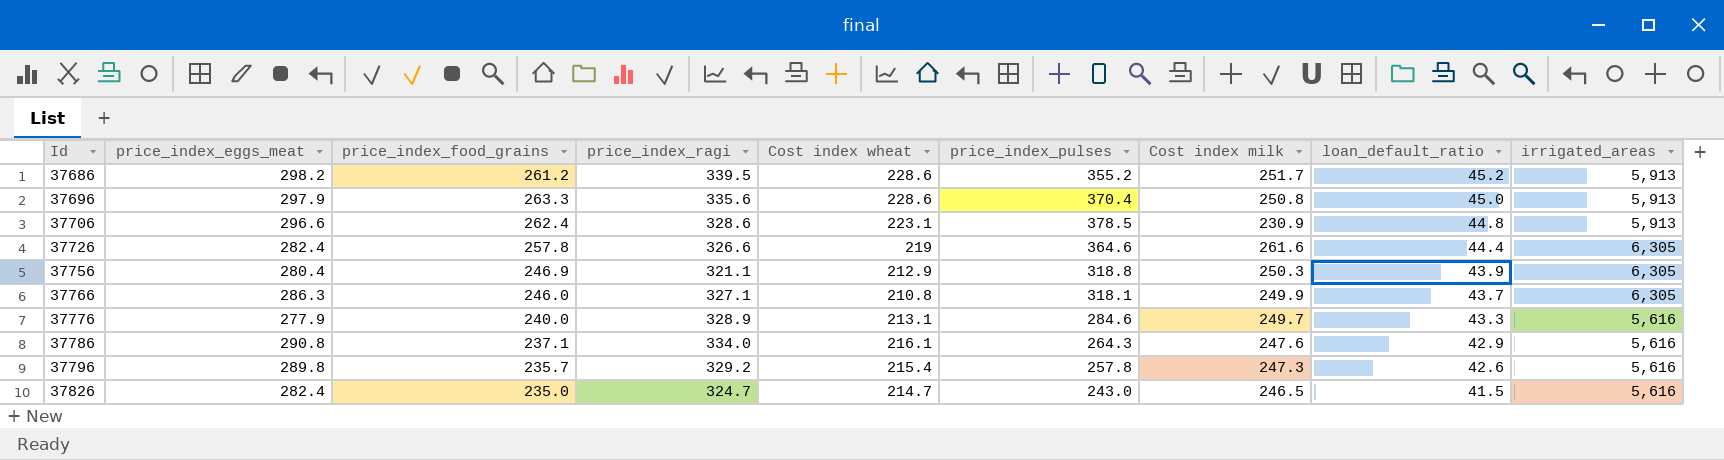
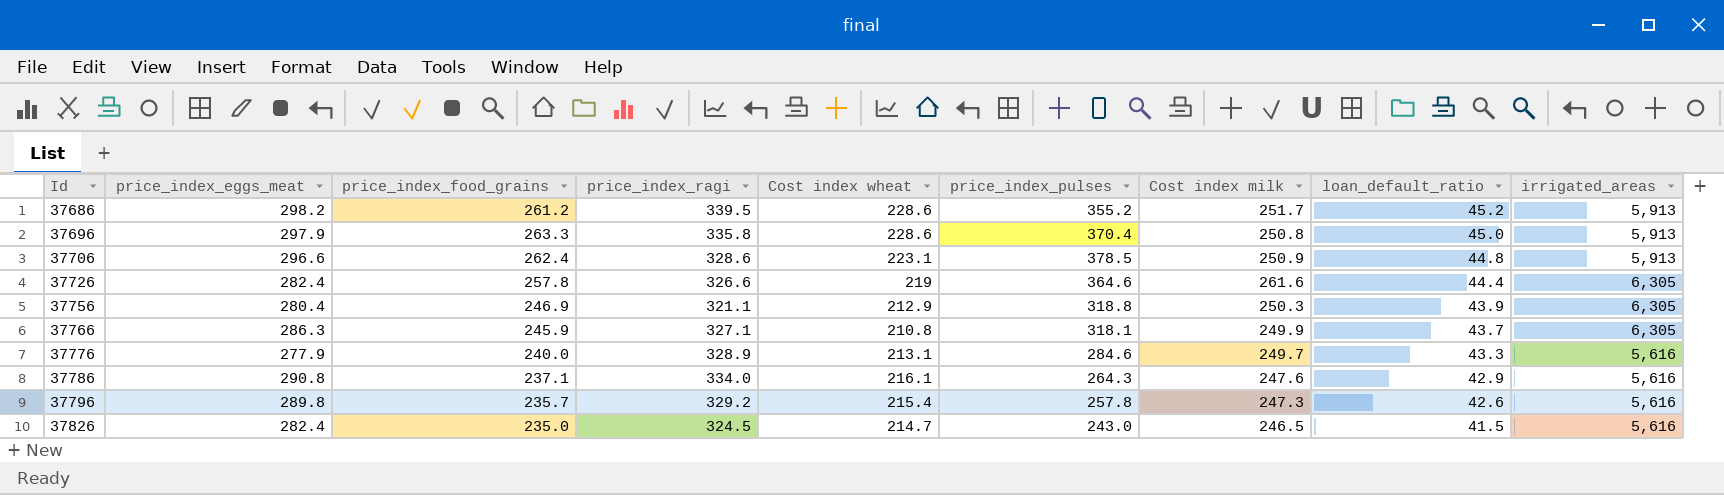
37696 | price_index_ragi: 335.6 -> 335.8
37706 | Cost index milk: 230.9 -> 250.9
37766 | price_index_food_grains: 246.0 -> 245.9
37826 | price_index_ragi: 324.7 -> 324.5

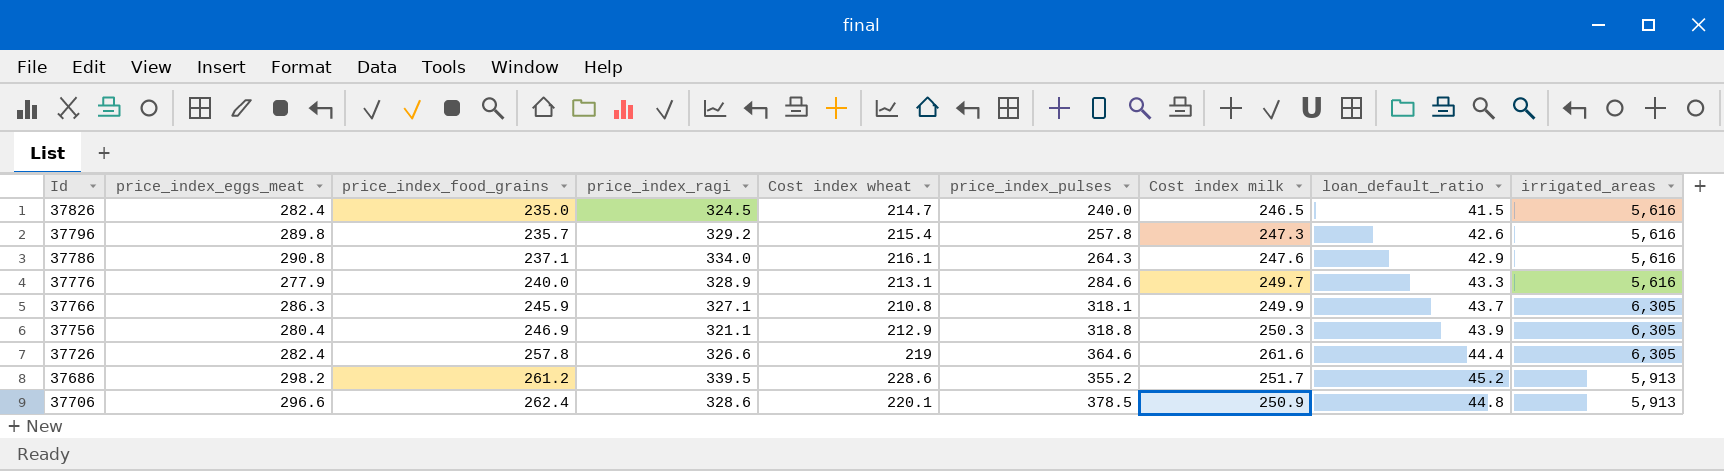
row order: Id ascending -> price_index_food_grains ascending
row 37696: 297.9 | 263.3 | 335.8 | 228.6 | 370.4 | 250.8 | 45.0 | 5,913 -> none
37826 | price_index_pulses: 243.0 -> 240.0
37706 | Cost index wheat: 223.1 -> 220.1

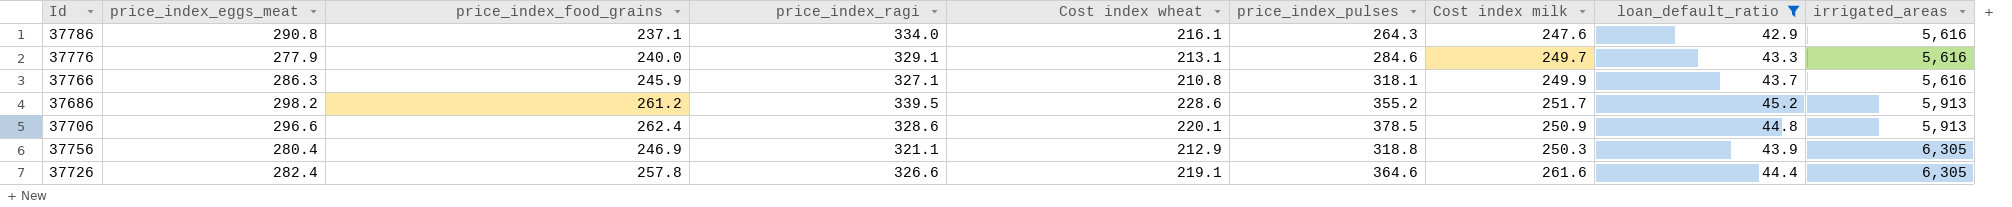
filter: none -> loan_default_ratio >= 42.9
row order: price_index_food_grains ascending -> irrigated_areas ascending
37776 | price_index_ragi: 328.9 -> 329.1
37766 | irrigated_areas: 6,305 -> 5,616
37726 | Cost index wheat: 219 -> 219.1

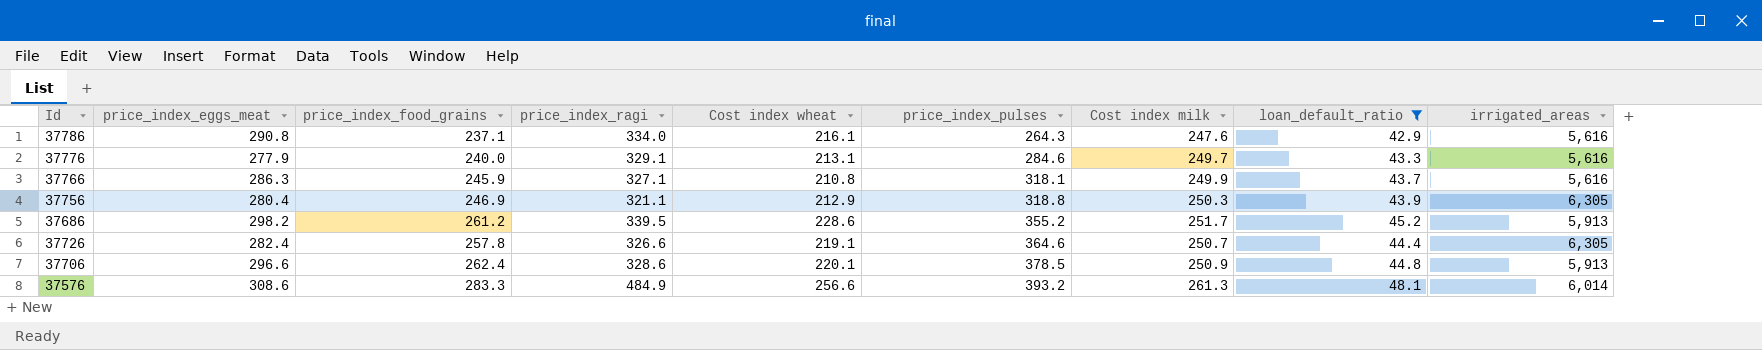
row order: irrigated_areas ascending -> price_index_pulses ascending
37726 | Cost index milk: 261.6 -> 250.7
row 37576: none -> 308.6 | 283.3 | 484.9 | 256.6 | 393.2 | 261.3 | 48.1 | 6,014

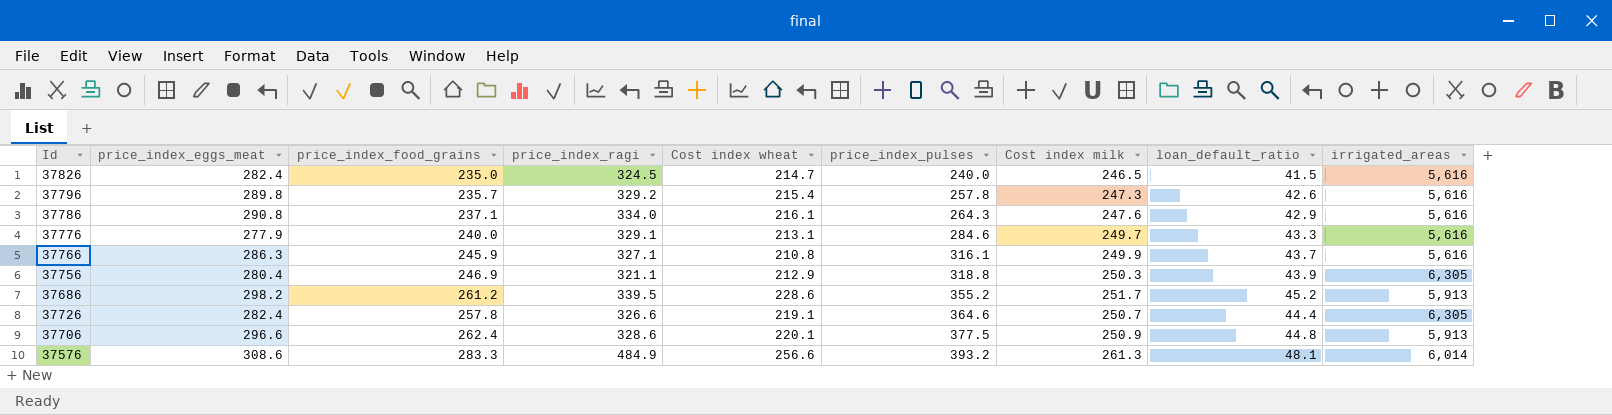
filter: loan_default_ratio >= 42.9 -> none
37766 | price_index_pulses: 318.1 -> 316.1
37706 | price_index_pulses: 378.5 -> 377.5

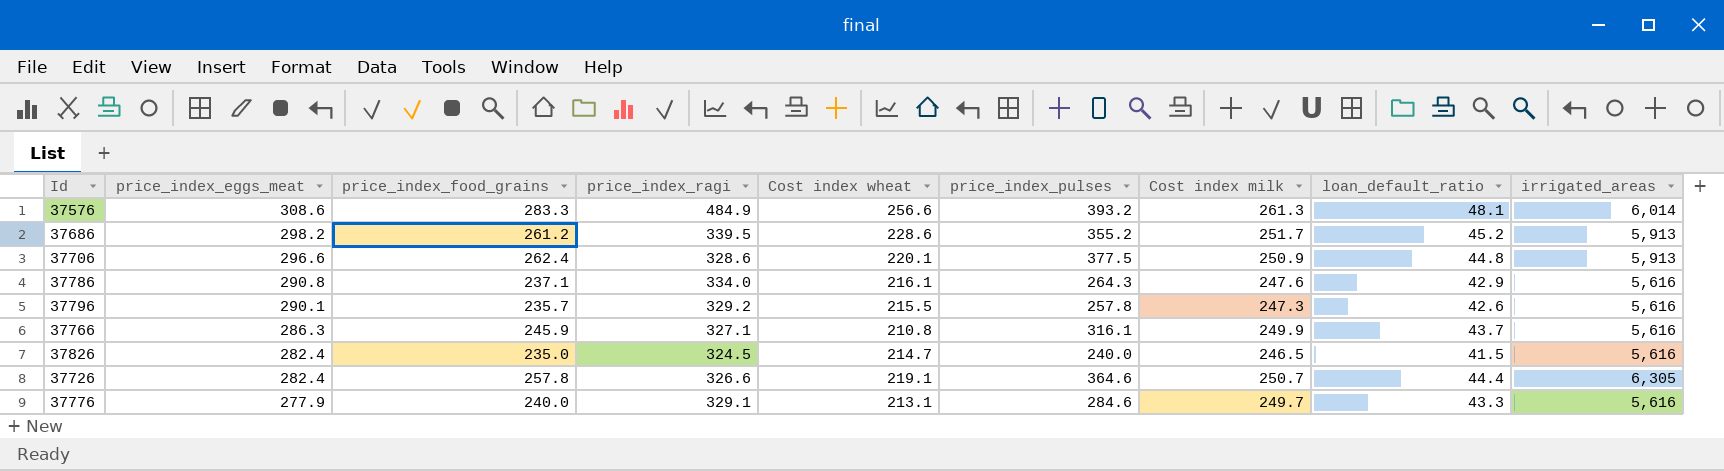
row order: price_index_pulses ascending -> price_index_eggs_meat descending
row 37756: 280.4 | 246.9 | 321.1 | 212.9 | 318.8 | 250.3 | 43.9 | 6,305 -> none
37796 | price_index_eggs_meat: 289.8 -> 290.1
37796 | Cost index wheat: 215.4 -> 215.5

